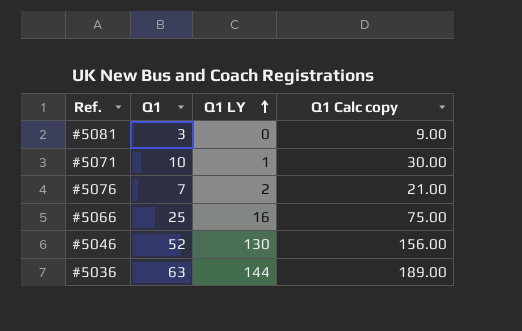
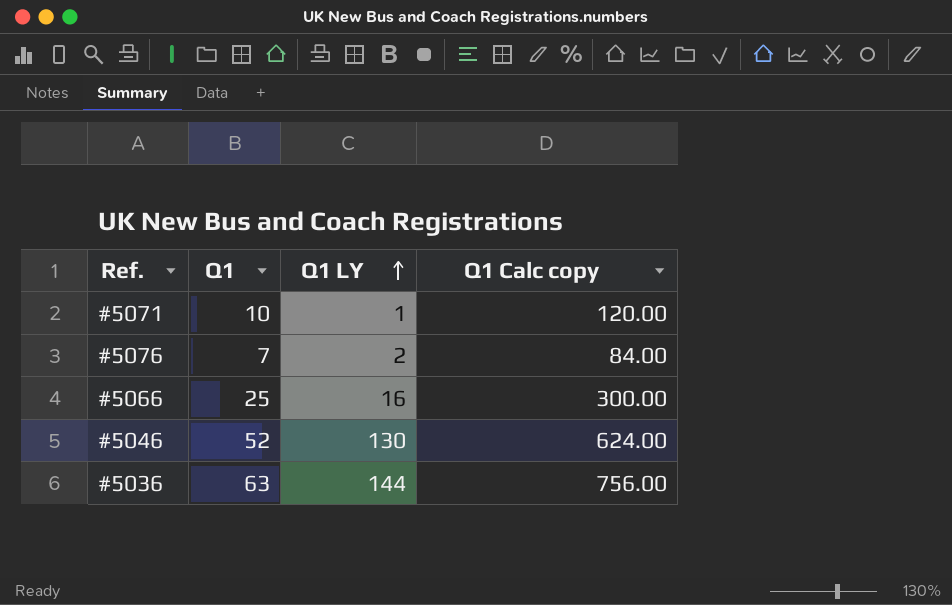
column Q1 Calc copy | formula: [Q1] * 3 -> [Q1] * 12
row #5081: 3 | 0 | 9.00 -> none

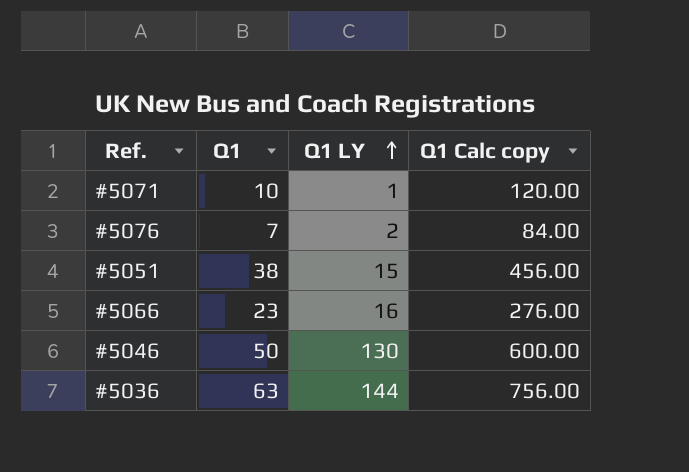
row #5051: none -> 38 | 15 | 456.00
#5066 | Q1: 25 -> 23
#5066 | Q1 Calc copy: 300.00 -> 276.00
#5046 | Q1: 52 -> 50
#5046 | Q1 Calc copy: 624.00 -> 600.00

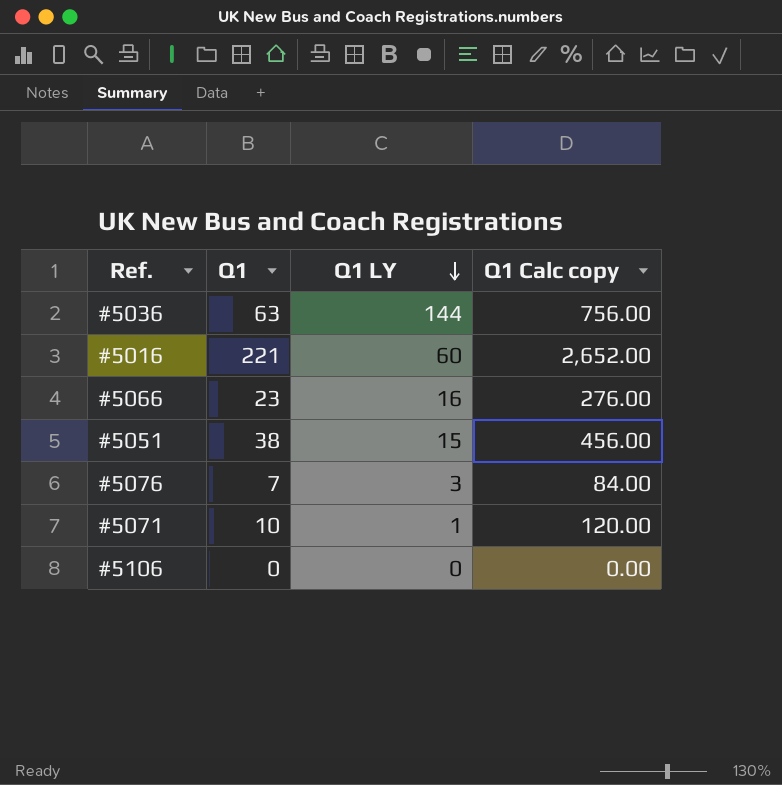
row order: Q1 LY ascending -> Q1 LY descending
row #5046: 50 | 130 | 600.00 -> none
row #5016: none -> 221 | 60 | 2,652.00
#5076 | Q1 LY: 2 -> 3
row #5106: none -> 0 | 0 | 0.00

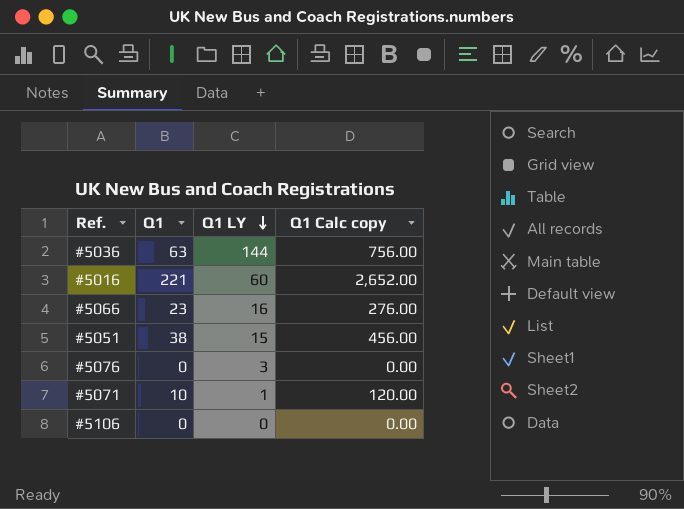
#5076 | Q1: 7 -> 0
#5076 | Q1 Calc copy: 84.00 -> 0.00

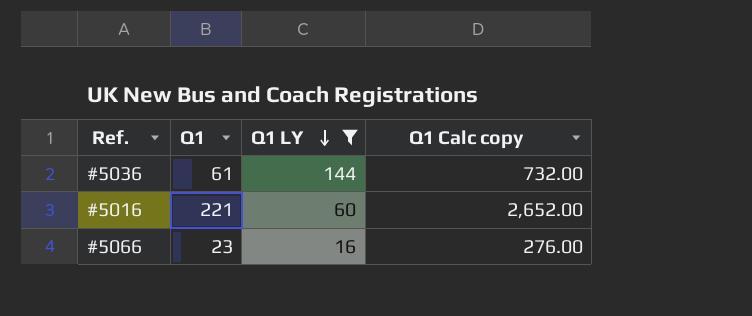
filter: none -> Q1 LY >= 16
#5036 | Q1: 63 -> 61
#5036 | Q1 Calc copy: 756.00 -> 732.00

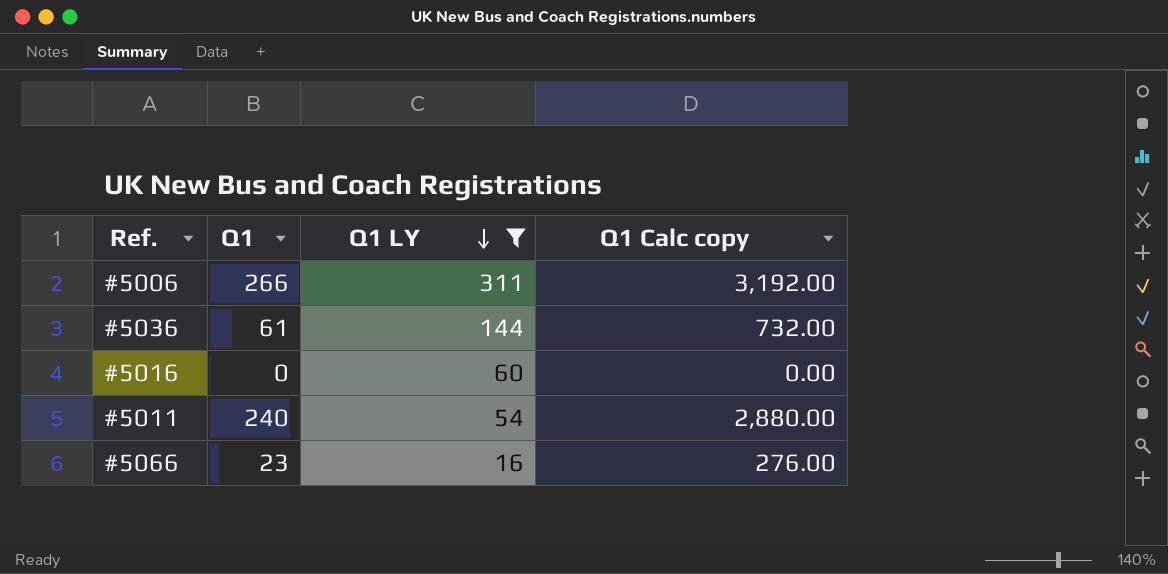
row #5006: none -> 266 | 311 | 3,192.00
#5016 | Q1: 221 -> 0
#5016 | Q1 Calc copy: 2,652.00 -> 0.00
row #5011: none -> 240 | 54 | 2,880.00

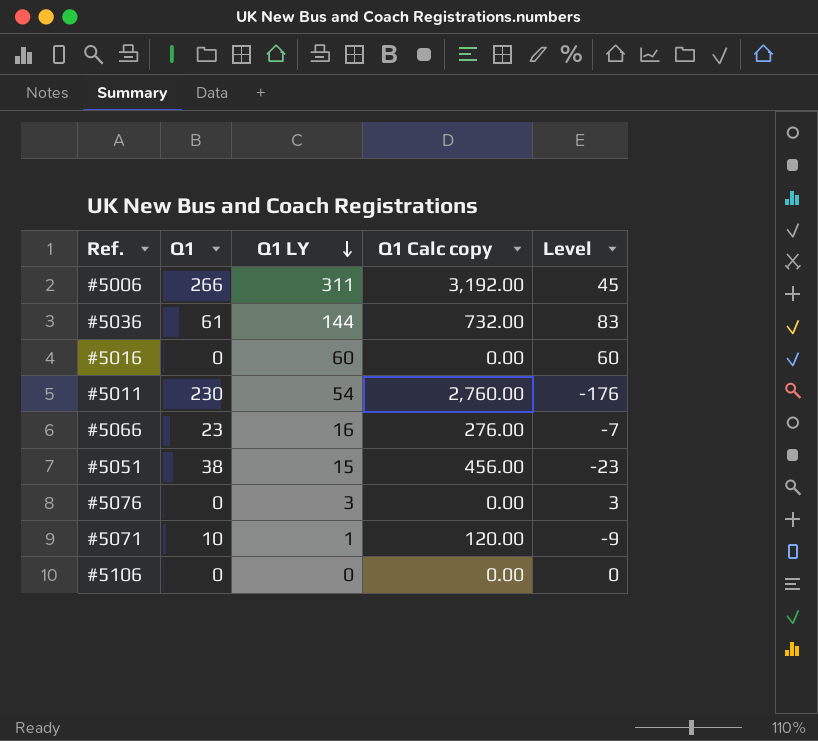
filter: Q1 LY >= 16 -> none
column Level | formula: none -> [Q1 LY] - [Q1]
#5011 | Q1: 240 -> 230
#5011 | Q1 Calc copy: 2,880.00 -> 2,760.00

